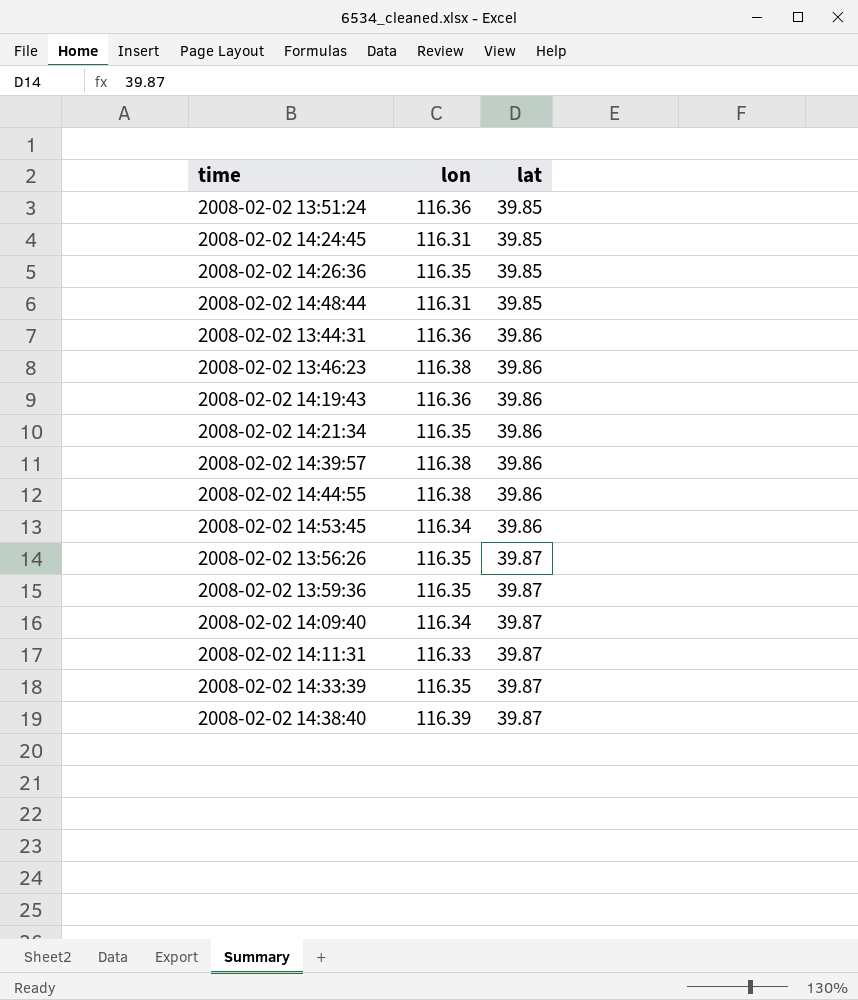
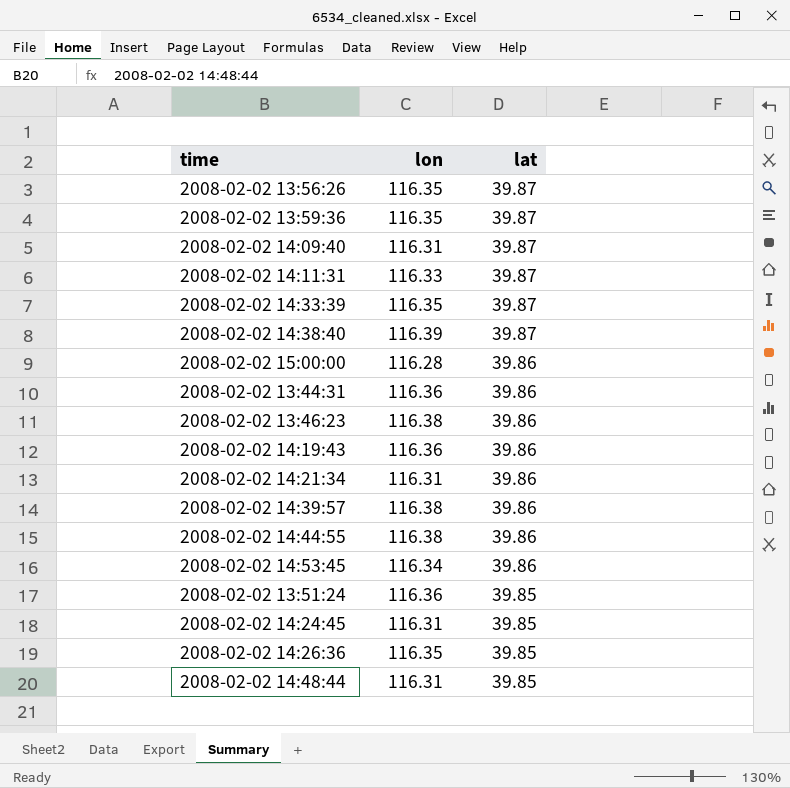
row order: lat ascending -> lat descending
2008-02-02 14:09:40 | lon: 116.34 -> 116.31
row 2008-02-02 15:00:00: none -> 116.28 | 39.86
2008-02-02 14:21:34 | lon: 116.35 -> 116.31

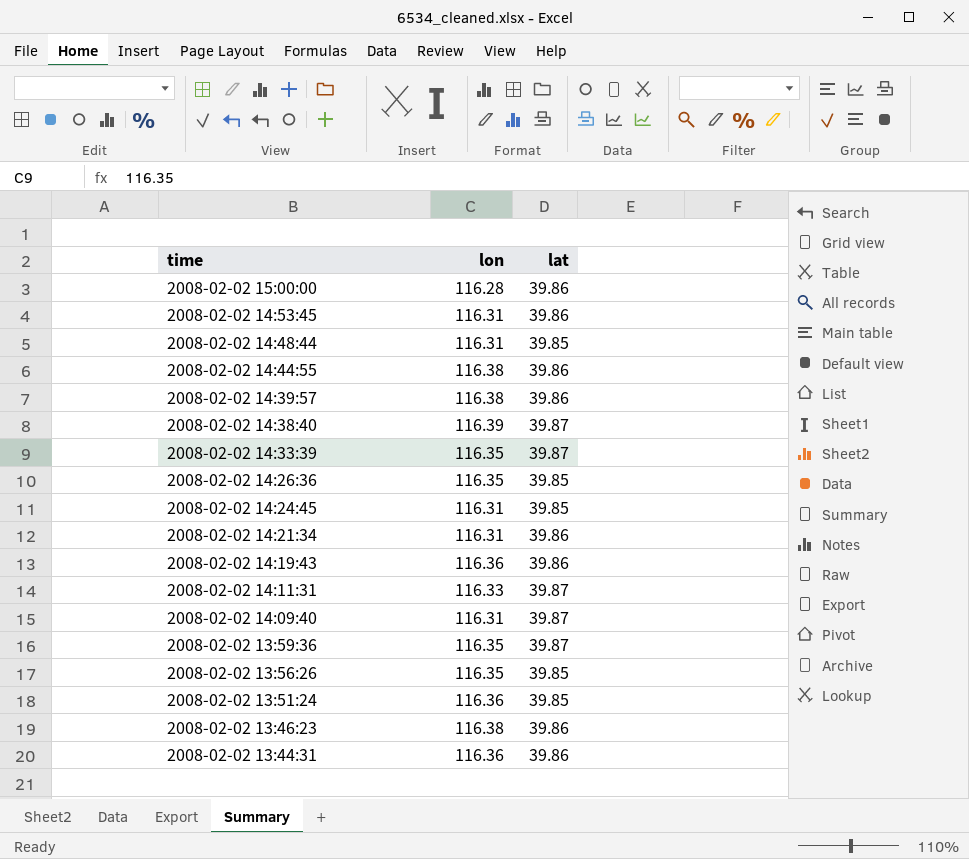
row order: lat descending -> time descending
2008-02-02 14:53:45 | lon: 116.34 -> 116.31
2008-02-02 13:56:26 | lat: 39.87 -> 39.85

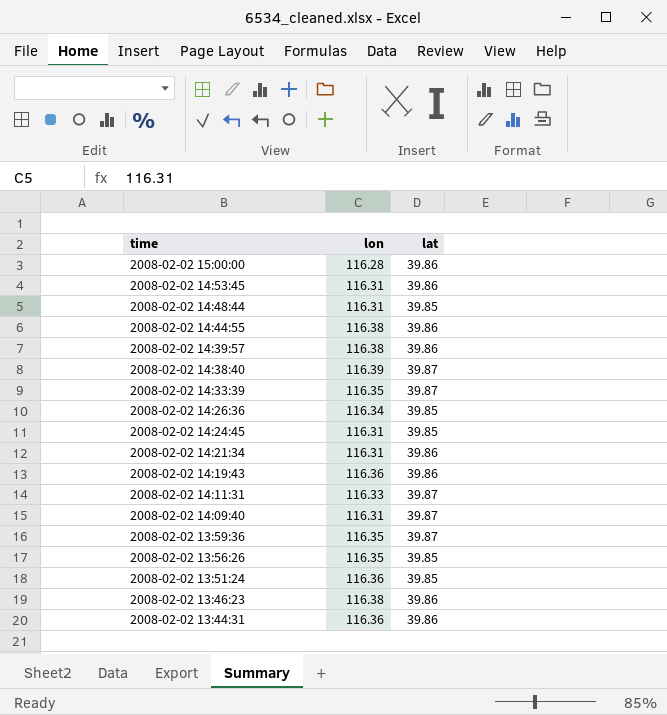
2008-02-02 14:26:36 | lon: 116.35 -> 116.34

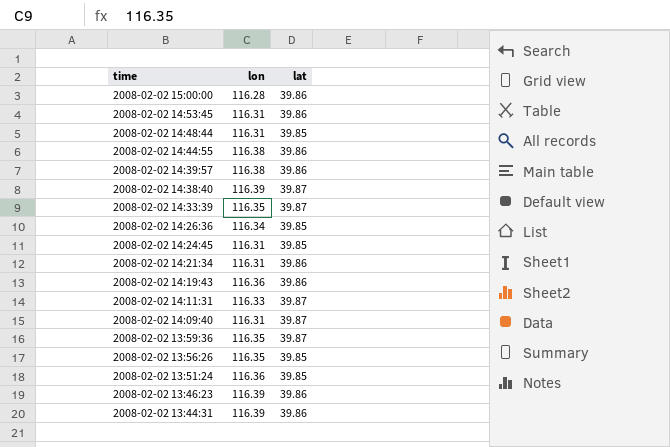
2008-02-02 13:46:23 | lon: 116.38 -> 116.39
2008-02-02 13:44:31 | lon: 116.36 -> 116.39

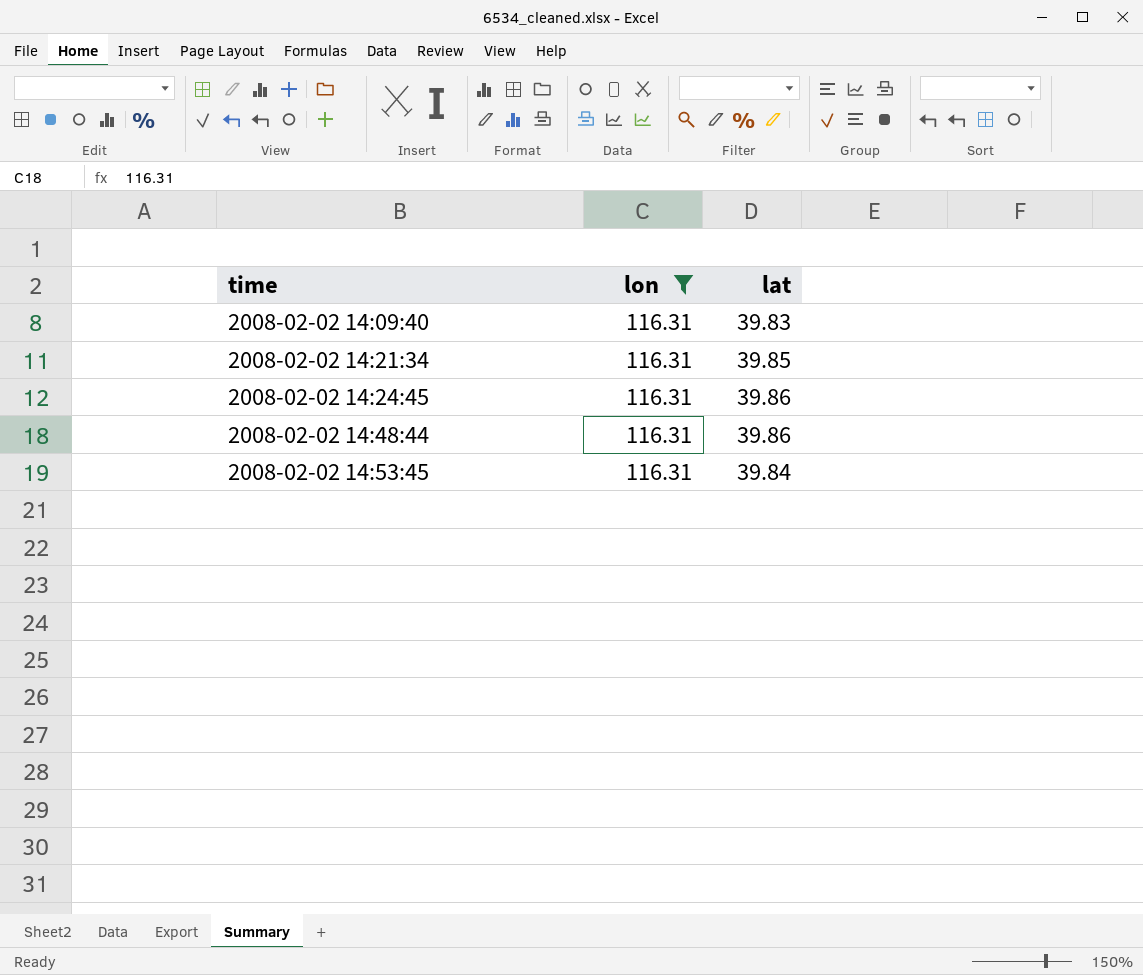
filter: none -> lon = 116.31
row order: time descending -> time ascending
2008-02-02 14:09:40 | lat: 39.87 -> 39.83
2008-02-02 14:21:34 | lat: 39.86 -> 39.85
2008-02-02 14:24:45 | lat: 39.85 -> 39.86
2008-02-02 14:48:44 | lat: 39.85 -> 39.86
2008-02-02 14:53:45 | lat: 39.86 -> 39.84

